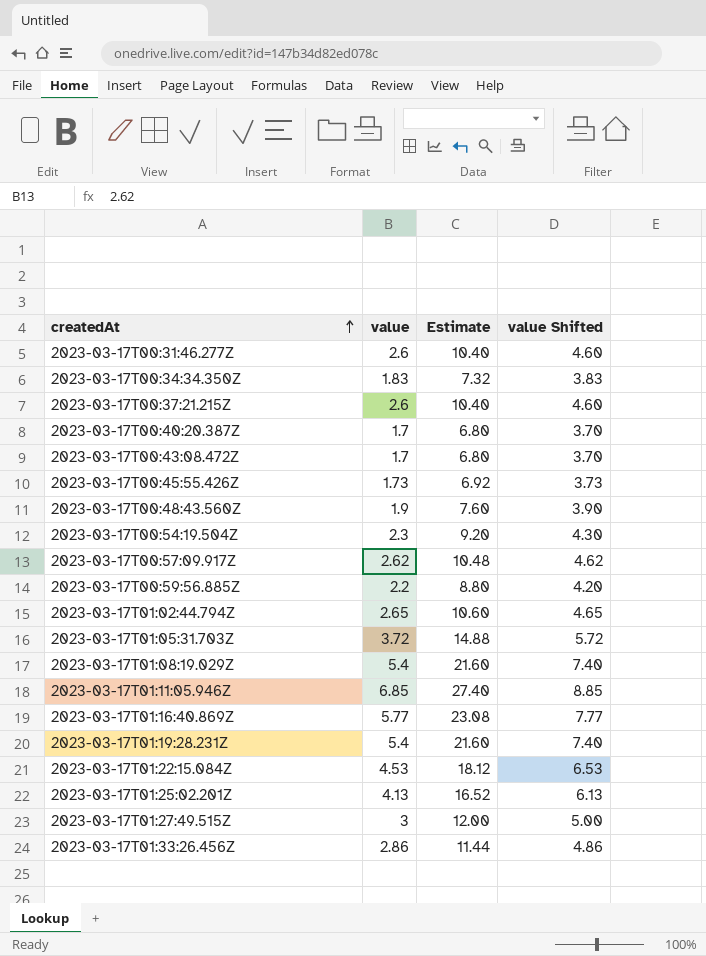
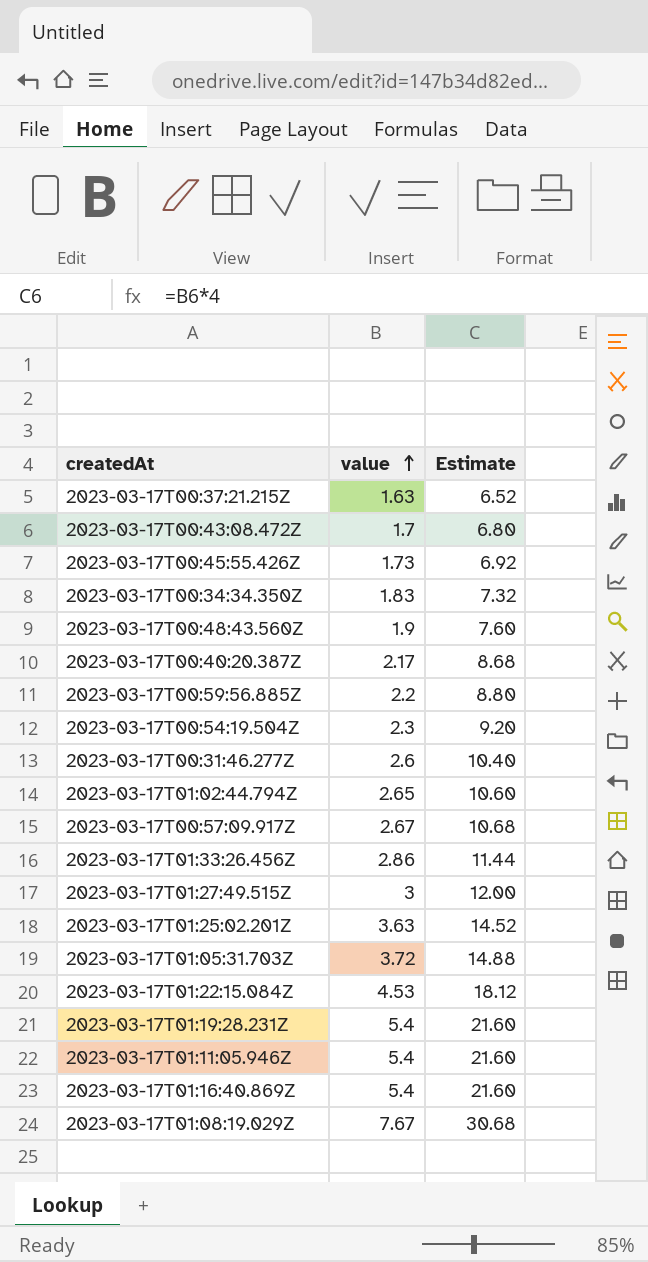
row order: createdAt ascending -> value ascending
column value Shifted | formula: [value] + 2 -> none
2023-03-17T00:37:21.215Z | value: 2.6 -> 1.63
2023-03-17T00:37:21.215Z | Estimate: 10.40 -> 6.52
2023-03-17T00:40:20.387Z | value: 1.7 -> 2.17
2023-03-17T00:40:20.387Z | Estimate: 6.80 -> 8.68
2023-03-17T00:57:09.917Z | value: 2.62 -> 2.67
2023-03-17T00:57:09.917Z | Estimate: 10.48 -> 10.68
2023-03-17T01:25:02.201Z | value: 4.13 -> 3.63
2023-03-17T01:25:02.201Z | Estimate: 16.52 -> 14.52
2023-03-17T01:11:05.946Z | value: 6.85 -> 5.4
2023-03-17T01:11:05.946Z | Estimate: 27.40 -> 21.60
2023-03-17T01:16:40.869Z | value: 5.77 -> 5.4
2023-03-17T01:16:40.869Z | Estimate: 23.08 -> 21.60
2023-03-17T01:08:19.029Z | value: 5.4 -> 7.67
2023-03-17T01:08:19.029Z | Estimate: 21.60 -> 30.68

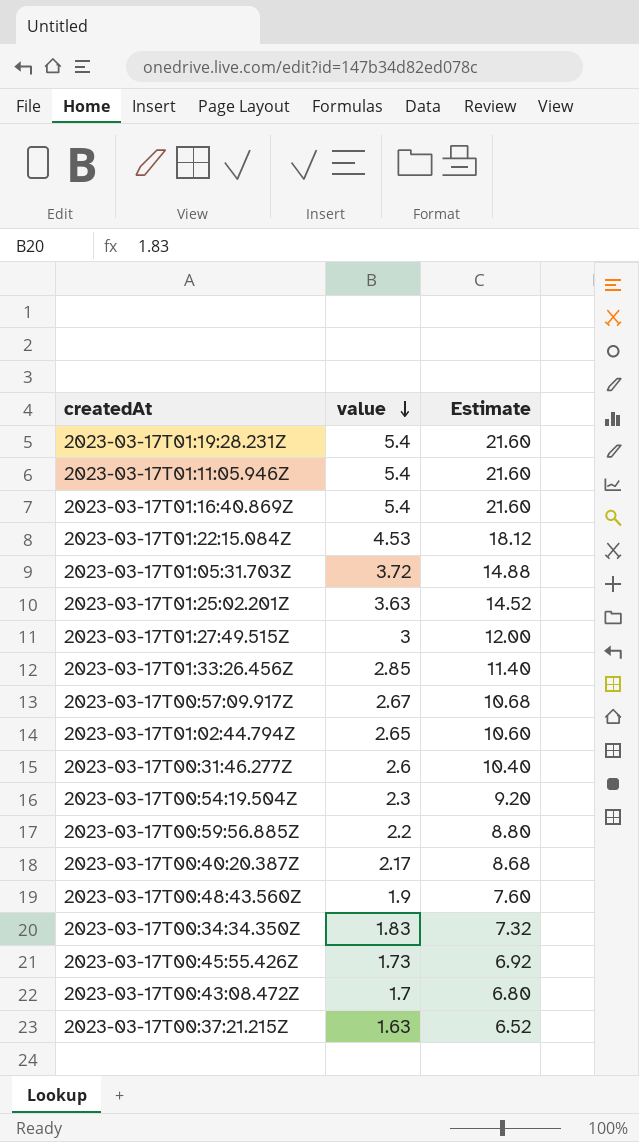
row order: value ascending -> value descending
row 2023-03-17T01:08:19.029Z: 7.67 | 30.68 -> none
2023-03-17T01:33:26.456Z | value: 2.86 -> 2.85
2023-03-17T01:33:26.456Z | Estimate: 11.44 -> 11.40

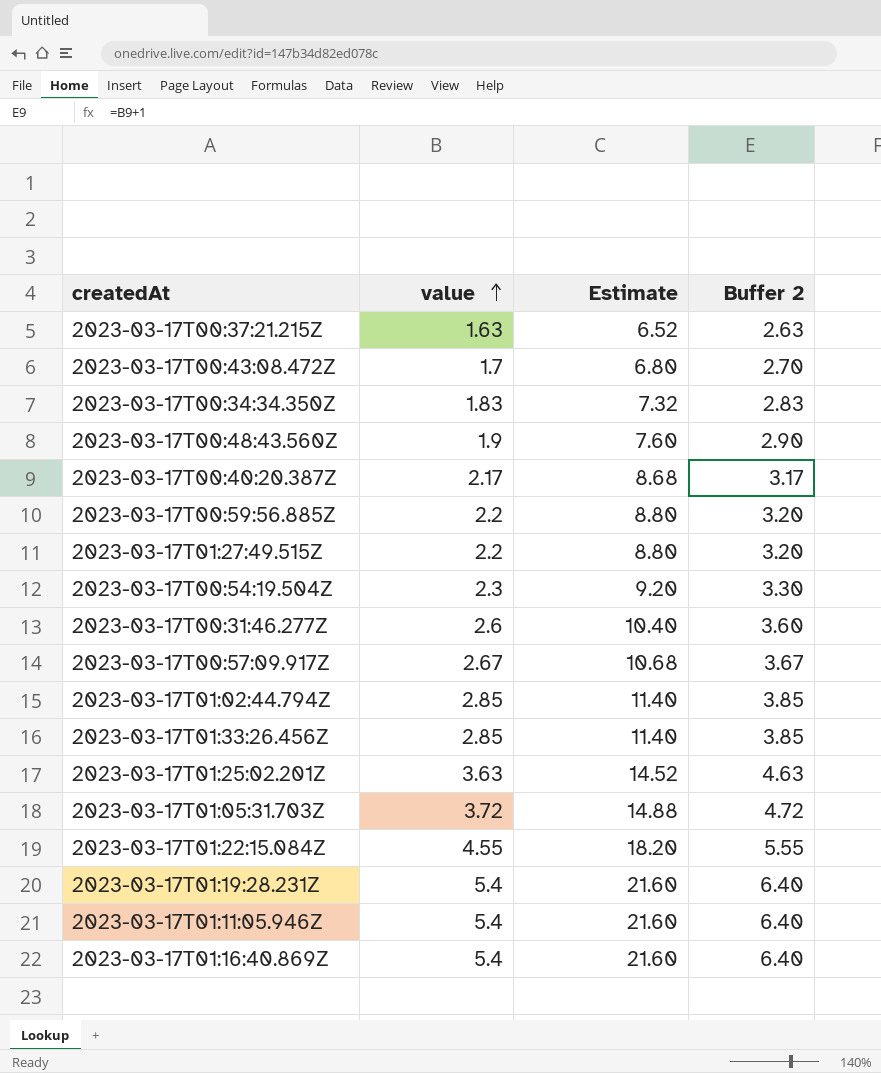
row order: value descending -> value ascending
column Buffer 2 | formula: none -> [value] + 1
row 2023-03-17T00:45:55.426Z: 1.73 | 6.92 -> none
2023-03-17T01:27:49.515Z | value: 3 -> 2.2
2023-03-17T01:27:49.515Z | Estimate: 12.00 -> 8.80
2023-03-17T01:02:44.794Z | value: 2.65 -> 2.85
2023-03-17T01:02:44.794Z | Estimate: 10.60 -> 11.40
2023-03-17T01:22:15.084Z | value: 4.53 -> 4.55
2023-03-17T01:22:15.084Z | Estimate: 18.12 -> 18.20

